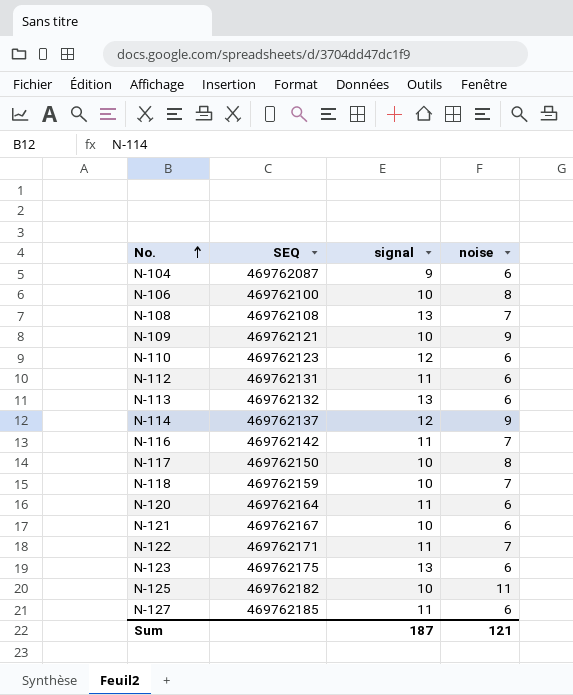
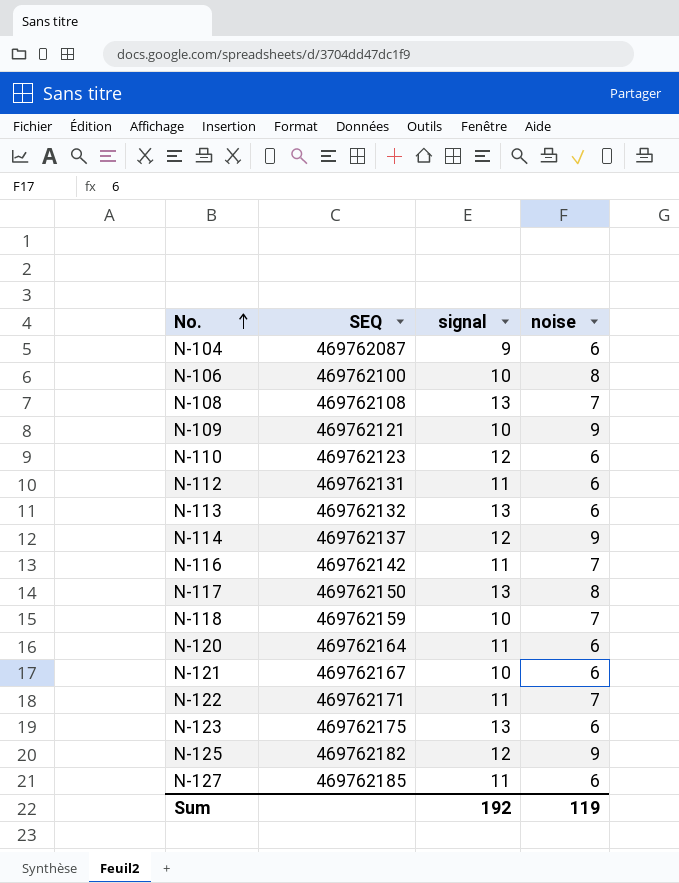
N-117 | signal: 10 -> 13
N-125 | signal: 10 -> 12
N-125 | noise: 11 -> 9
Sum | signal: 187 -> 192
Sum | noise: 121 -> 119

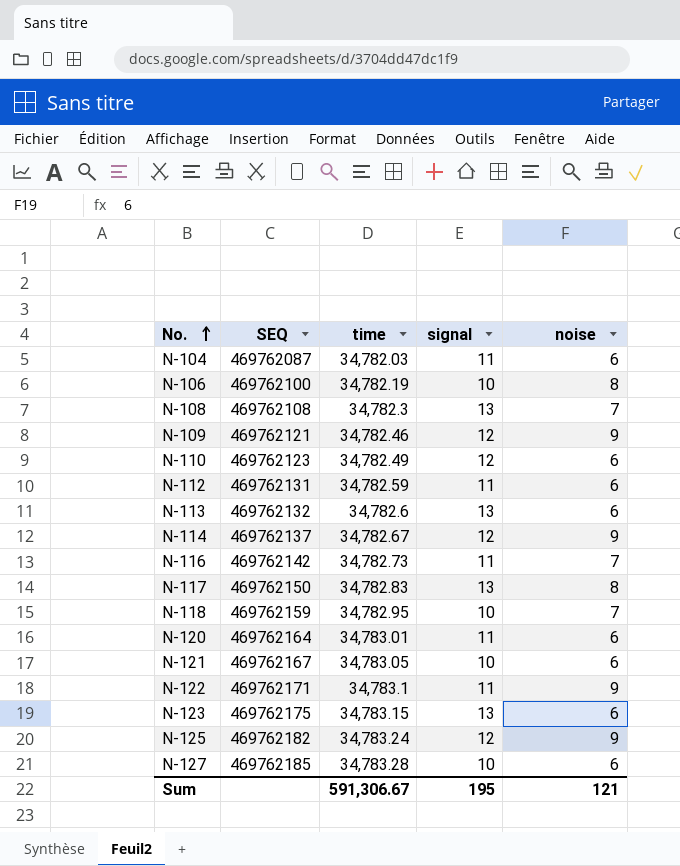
column time | position: none -> 3
N-104 | signal: 9 -> 11
N-109 | signal: 10 -> 12
N-122 | noise: 7 -> 9
N-127 | signal: 11 -> 10
Sum | signal: 192 -> 195
Sum | noise: 119 -> 121

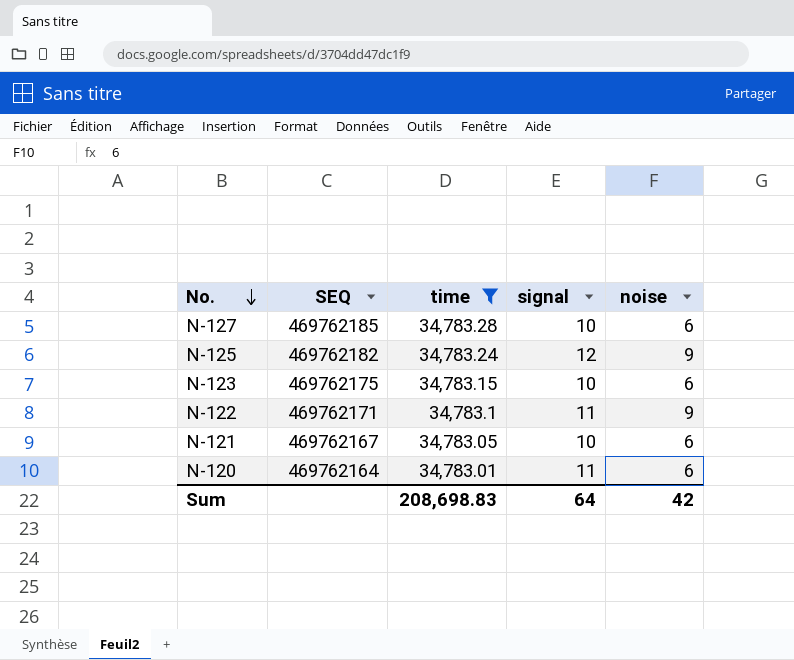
filter: none -> time >= 34,783.01
row order: No. ascending -> No. descending
N-123 | signal: 13 -> 10
Sum | time: 591,306.67 -> 208,698.83
Sum | signal: 195 -> 64
Sum | noise: 121 -> 42

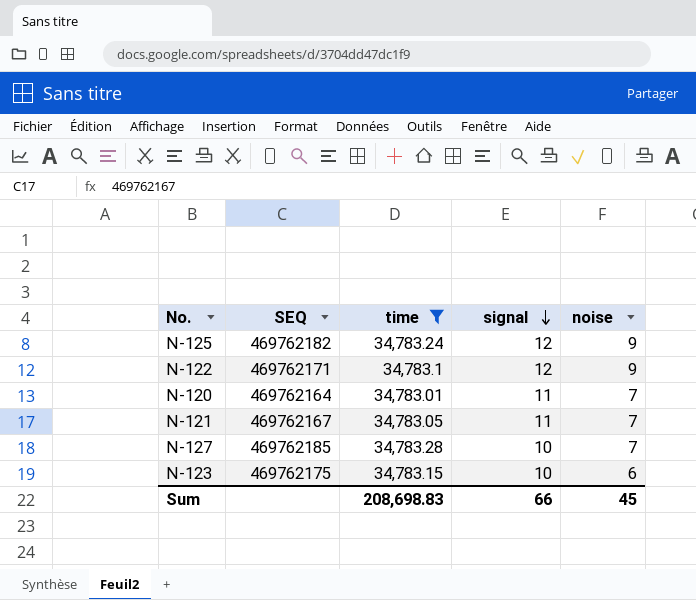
row order: No. descending -> signal descending
N-122 | signal: 11 -> 12
N-120 | noise: 6 -> 7
N-121 | signal: 10 -> 11
N-121 | noise: 6 -> 7
N-127 | noise: 6 -> 7
Sum | signal: 64 -> 66
Sum | noise: 42 -> 45

